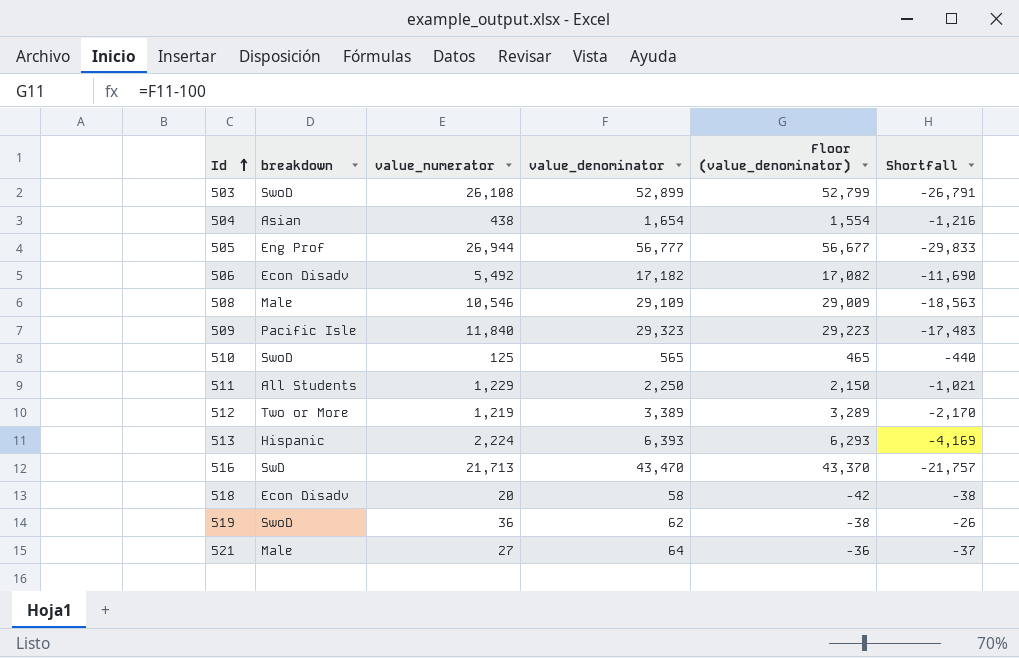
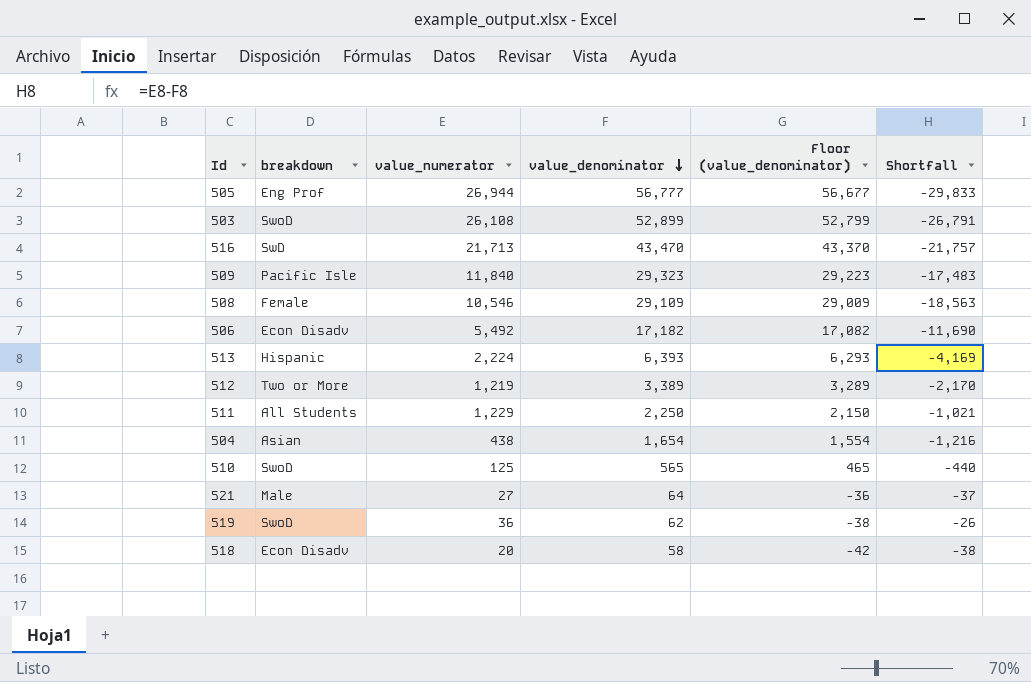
row order: Id ascending -> value_denominator descending
508 | breakdown: Male -> Female

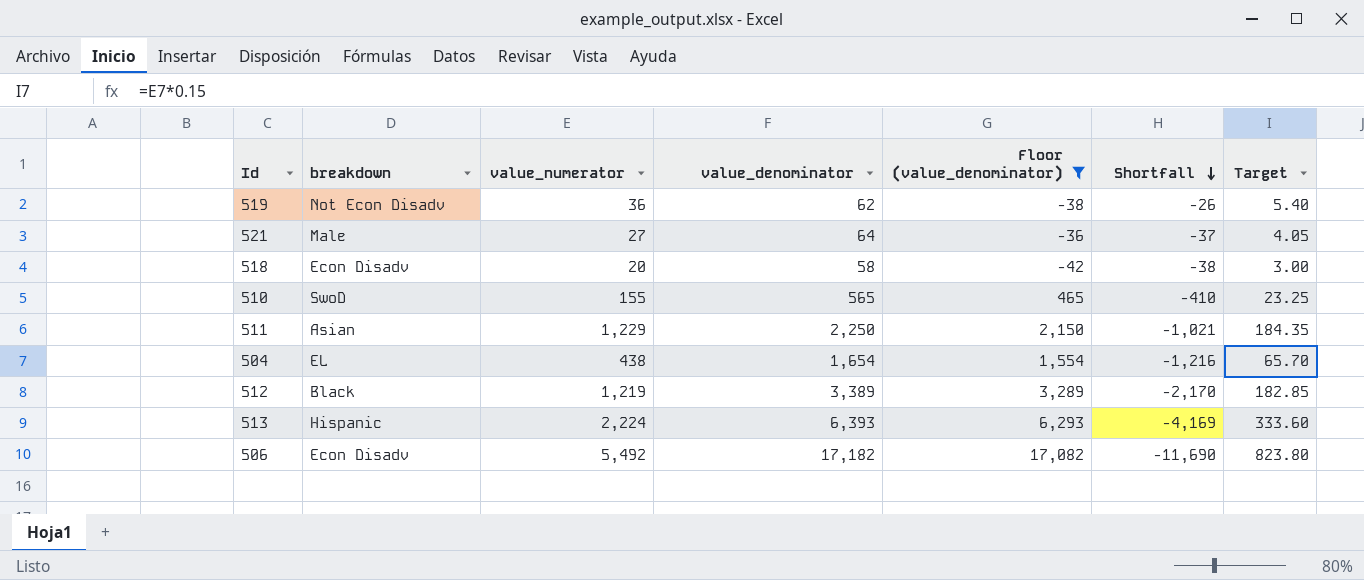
filter: none -> Floor (value_denominator) <= 17,082
row order: value_denominator descending -> Shortfall descending
column Target | formula: none -> [value_numerator] * 0.15
519 | breakdown: SwoD -> Not Econ Disadv
510 | value_numerator: 125 -> 155
510 | Shortfall: -440 -> -410
511 | breakdown: All Students -> Asian
504 | breakdown: Asian -> EL
512 | breakdown: Two or More -> Black

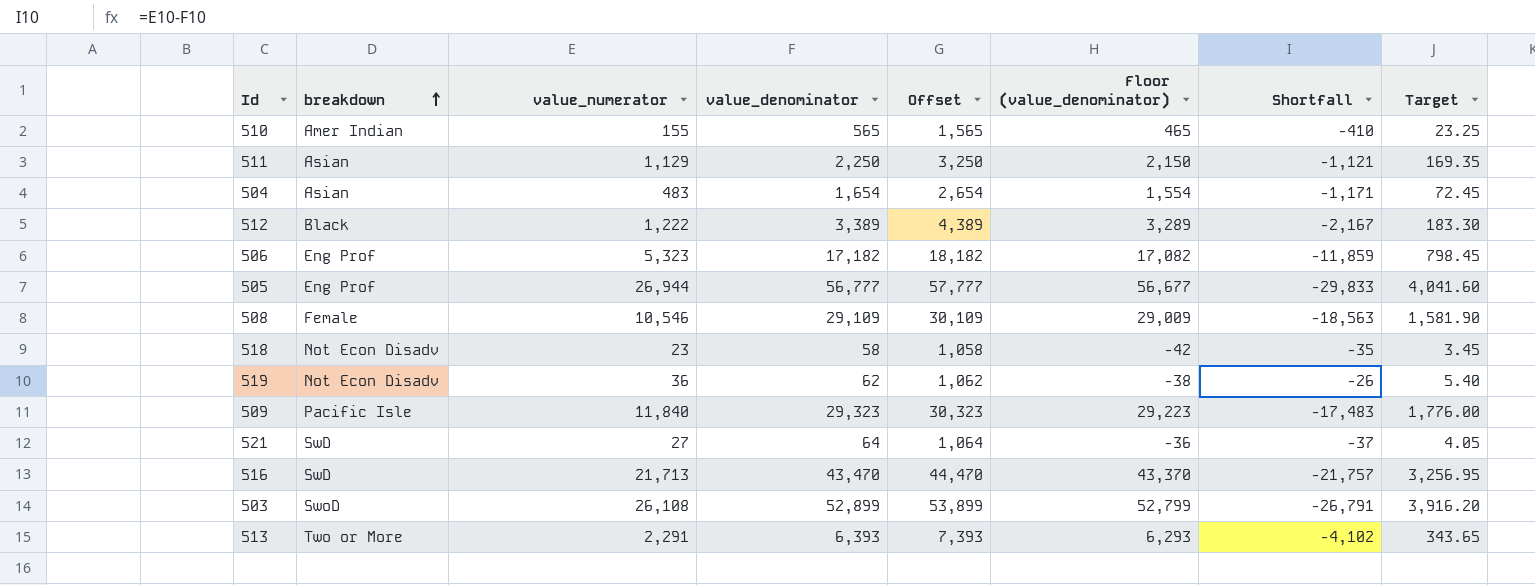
filter: Floor (value_denominator) <= 17,082 -> none
row order: Shortfall descending -> breakdown ascending
column Offset | formula: none -> [value_denominator] + 1000
510 | breakdown: SwoD -> Amer Indian
511 | value_numerator: 1,229 -> 1,129
511 | Shortfall: -1,021 -> -1,121
511 | Target: 184.35 -> 169.35
504 | breakdown: EL -> Asian
504 | value_numerator: 438 -> 483
504 | Shortfall: -1,216 -> -1,171
504 | Target: 65.70 -> 72.45
512 | value_numerator: 1,219 -> 1,222
512 | Shortfall: -2,170 -> -2,167
512 | Target: 182.85 -> 183.30
506 | breakdown: Econ Disadv -> Eng Prof
506 | value_numerator: 5,492 -> 5,323
506 | Shortfall: -11,690 -> -11,859
506 | Target: 823.80 -> 798.45
518 | breakdown: Econ Disadv -> Not Econ Disadv
518 | value_numerator: 20 -> 23
518 | Shortfall: -38 -> -35
518 | Target: 3.00 -> 3.45
521 | breakdown: Male -> SwD
513 | breakdown: Hispanic -> Two or More
513 | value_numerator: 2,224 -> 2,291
513 | Shortfall: -4,169 -> -4,102
513 | Target: 333.60 -> 343.65

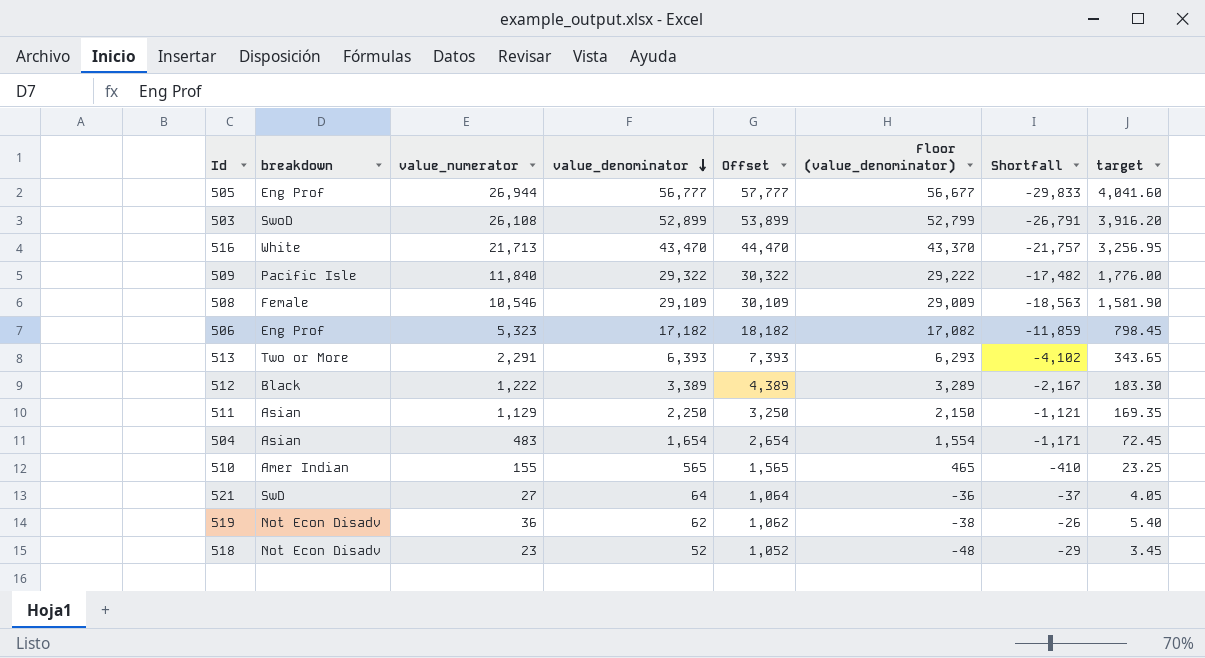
row order: breakdown ascending -> value_denominator descending
column name: Target -> target
516 | breakdown: SwD -> White
509 | value_denominator: 29,323 -> 29,322
509 | Offset: 30,323 -> 30,322
509 | Floor (value_denominator): 29,223 -> 29,222
509 | Shortfall: -17,483 -> -17,482
518 | value_denominator: 58 -> 52
518 | Offset: 1,058 -> 1,052
518 | Floor (value_denominator): -42 -> -48
518 | Shortfall: -35 -> -29

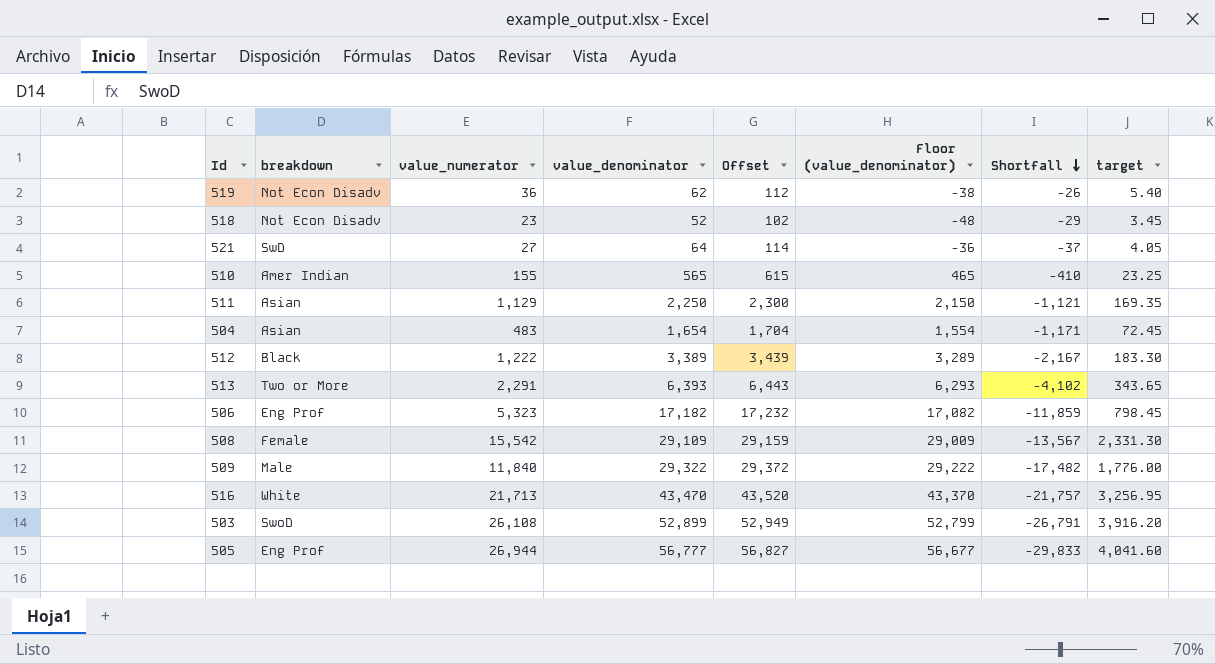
row order: value_denominator descending -> Shortfall descending
column Offset | formula: [value_denominator] + 1000 -> [value_denominator] + 50
508 | value_numerator: 10,546 -> 15,542
508 | Shortfall: -18,563 -> -13,567
508 | target: 1,581.90 -> 2,331.30
509 | breakdown: Pacific Isle -> Male

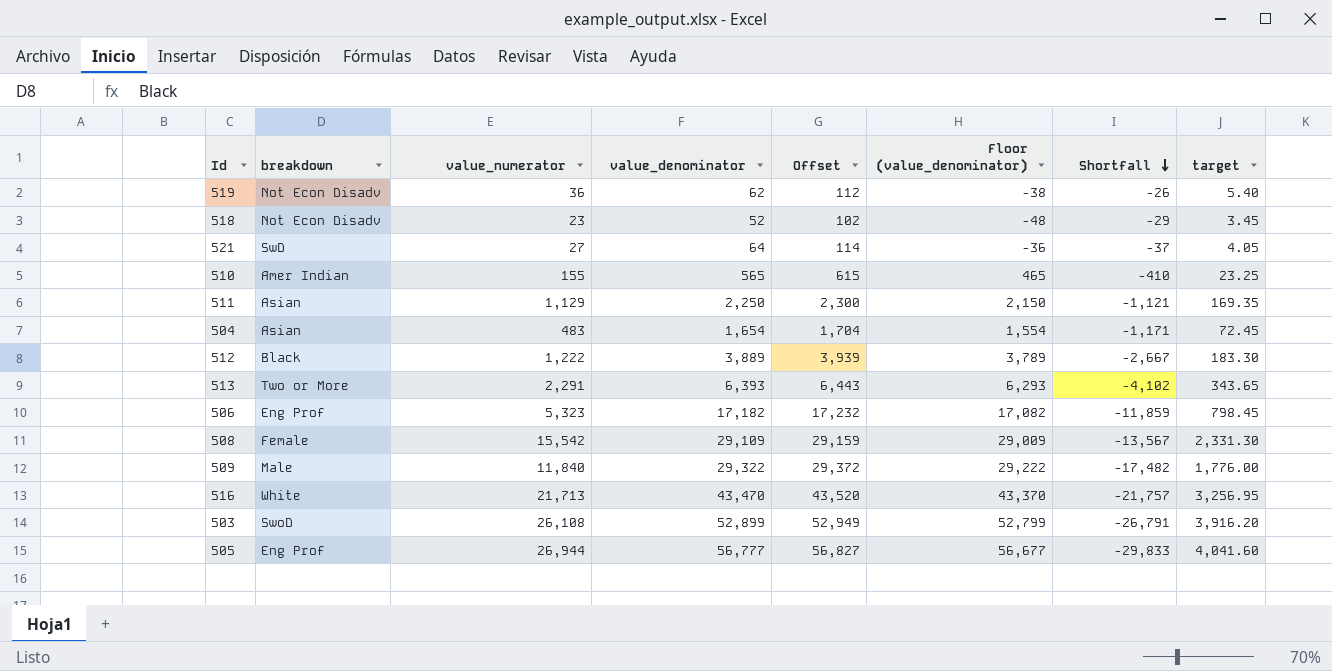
512 | value_denominator: 3,389 -> 3,889
512 | Offset: 3,439 -> 3,939
512 | Floor (value_denominator): 3,289 -> 3,789
512 | Shortfall: -2,167 -> -2,667

